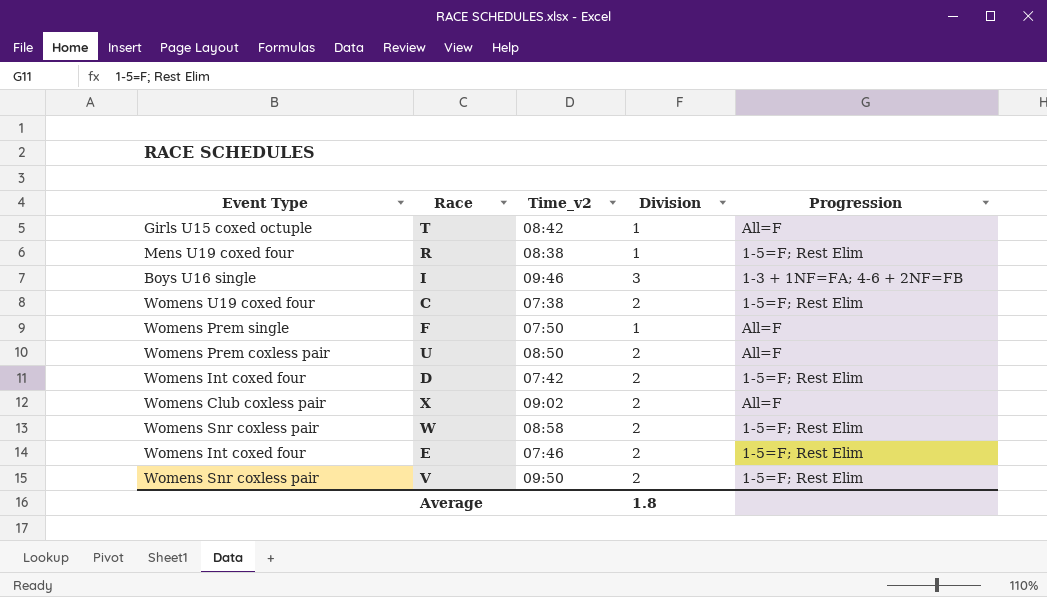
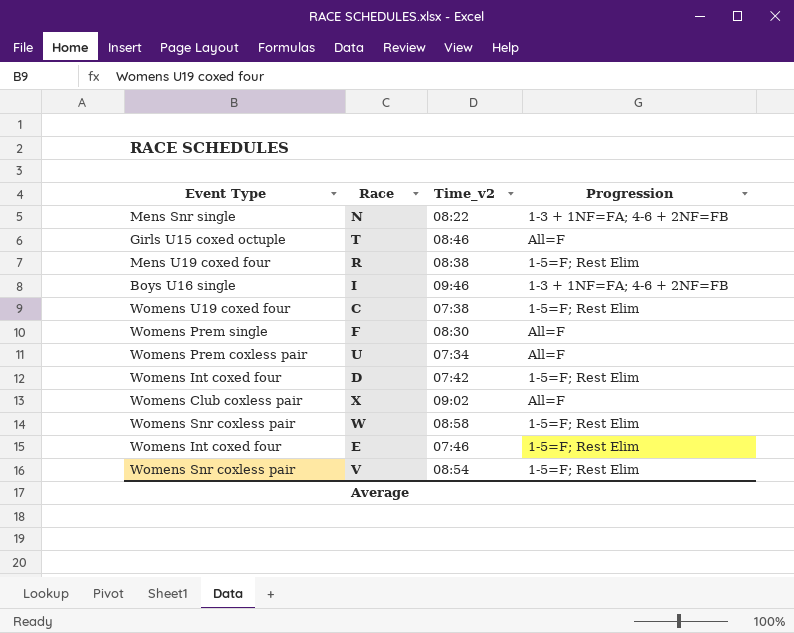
column Division | position: 4 -> none
row N: none -> Mens Snr single | 08:22 | 1-3 + 1NF=FA; 4-6 + 2NF=FB
T | Time_v2: 08:42 -> 08:46
F | Time_v2: 07:50 -> 08:30
U | Time_v2: 08:50 -> 07:34
V | Time_v2: 09:50 -> 08:54

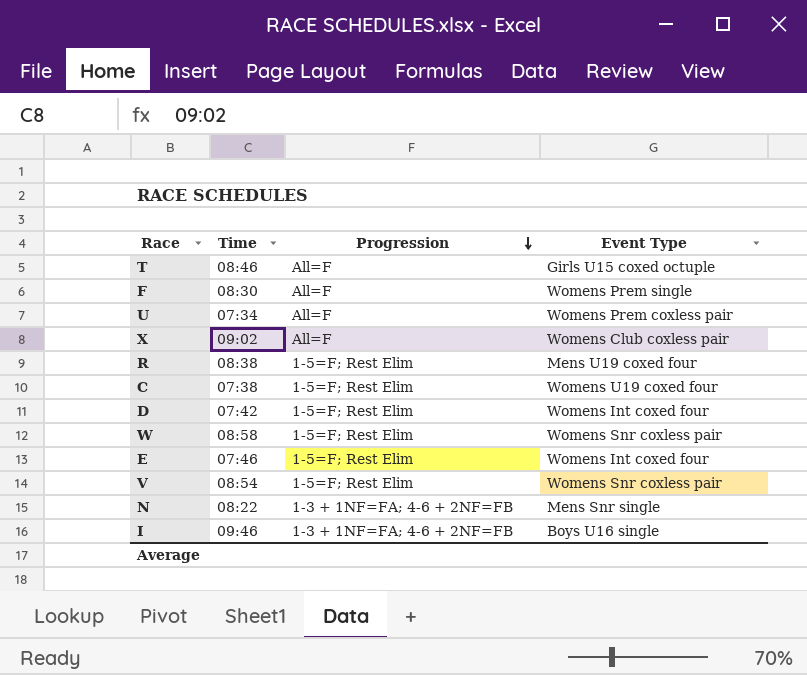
row order: none -> Progression descending
column name: Time_v2 -> Time
column Event Type | position: 1 -> 4

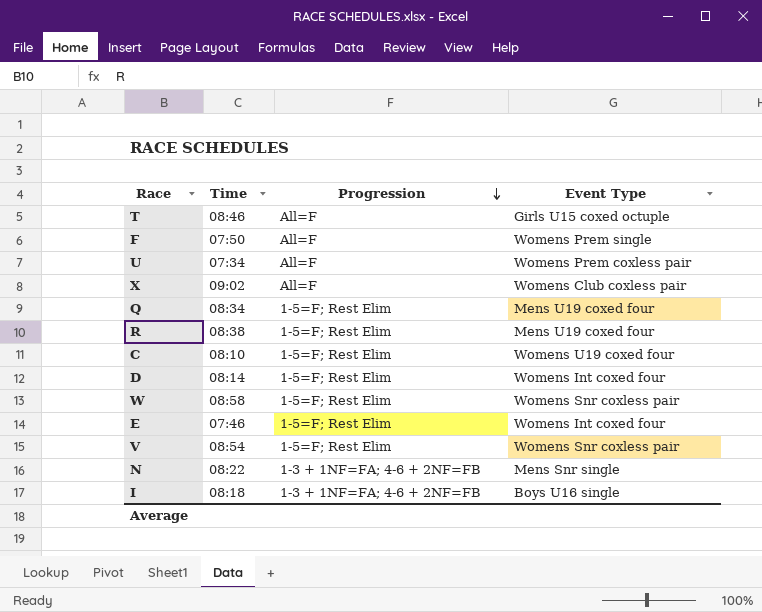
F | Time: 08:30 -> 07:50
row Q: none -> 08:34 | 1-5=F; Rest Elim | Mens U19 coxed four
C | Time: 07:38 -> 08:10
D | Time: 07:42 -> 08:14
I | Time: 09:46 -> 08:18

